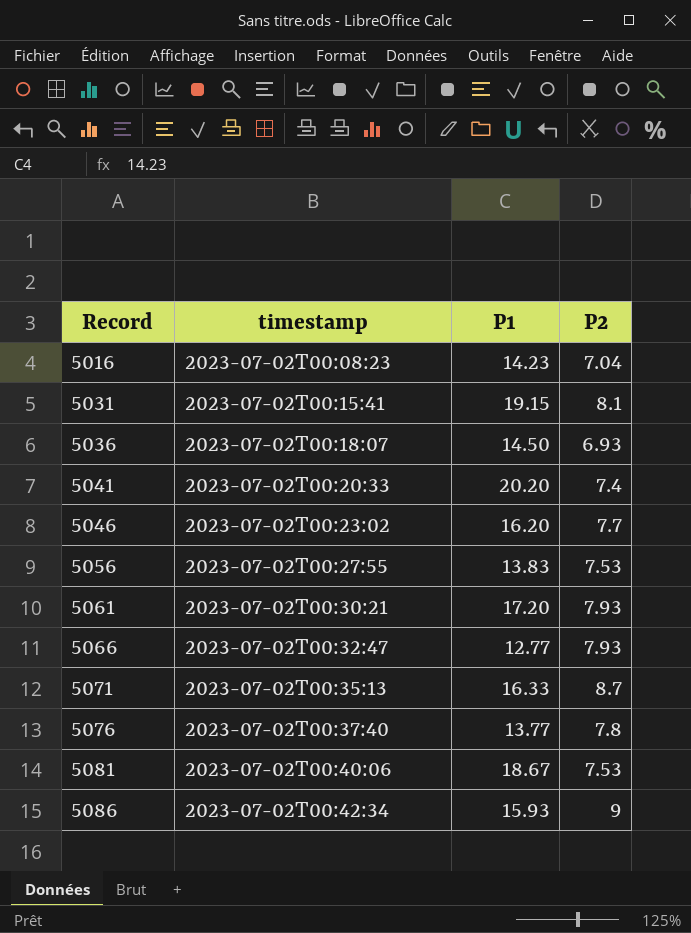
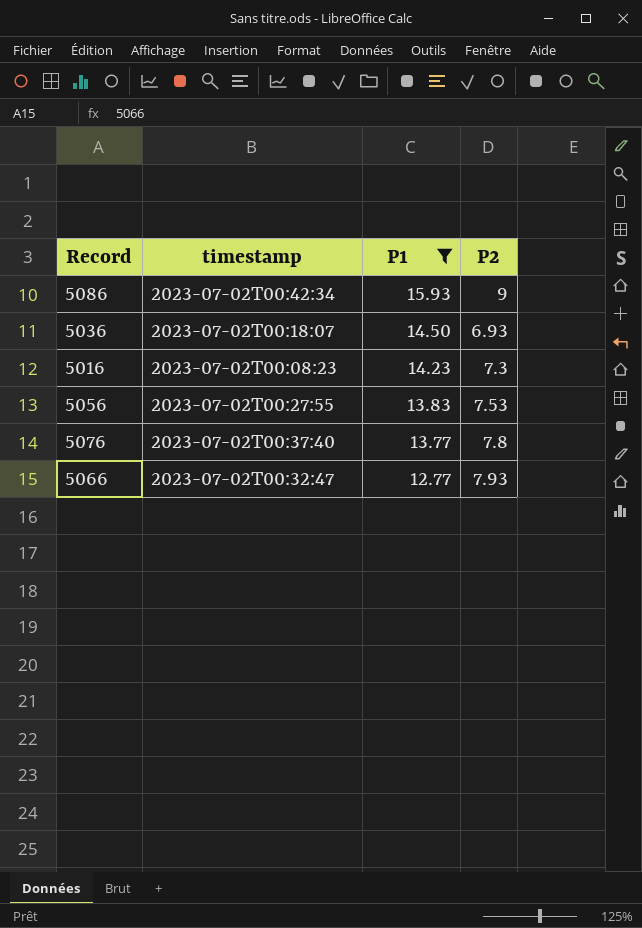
filter: none -> P1 <= 15.93
row order: Record ascending -> P1 descending
5016 | P2: 7.04 -> 7.3

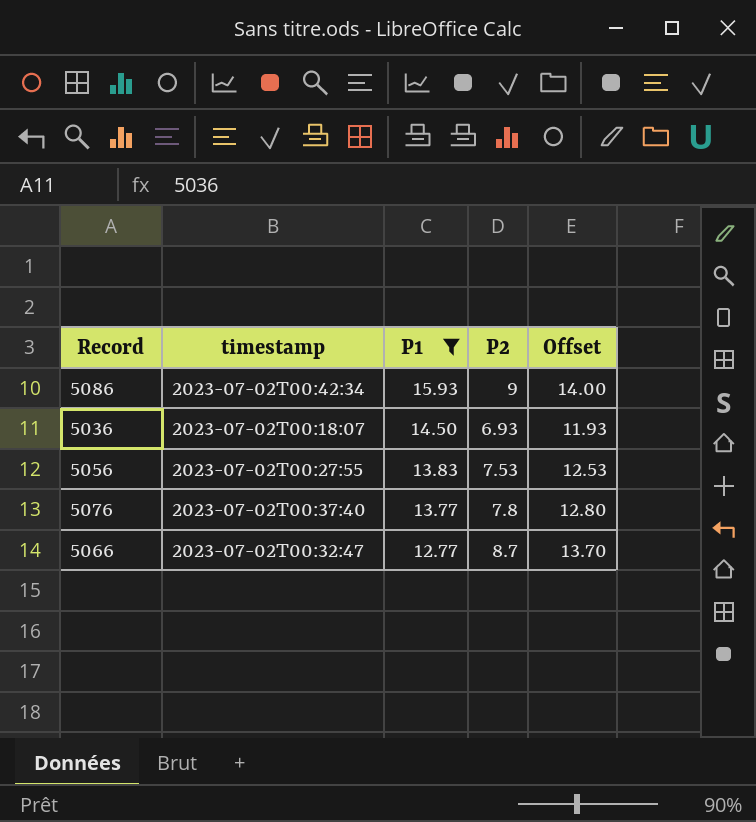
column Offset | formula: none -> [P2] + 5
row 5016: 2023-07-02T00:08:23 | 14.23 | 7.3 -> none
5066 | P2: 7.93 -> 8.7

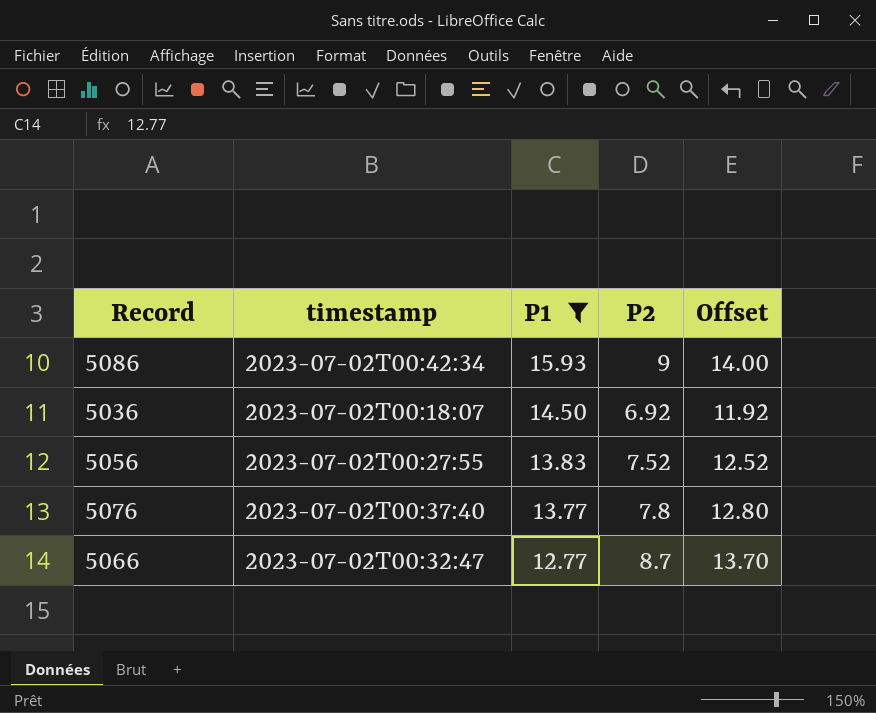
5036 | P2: 6.93 -> 6.92
5036 | Offset: 11.93 -> 11.92
5056 | P2: 7.53 -> 7.52
5056 | Offset: 12.53 -> 12.52

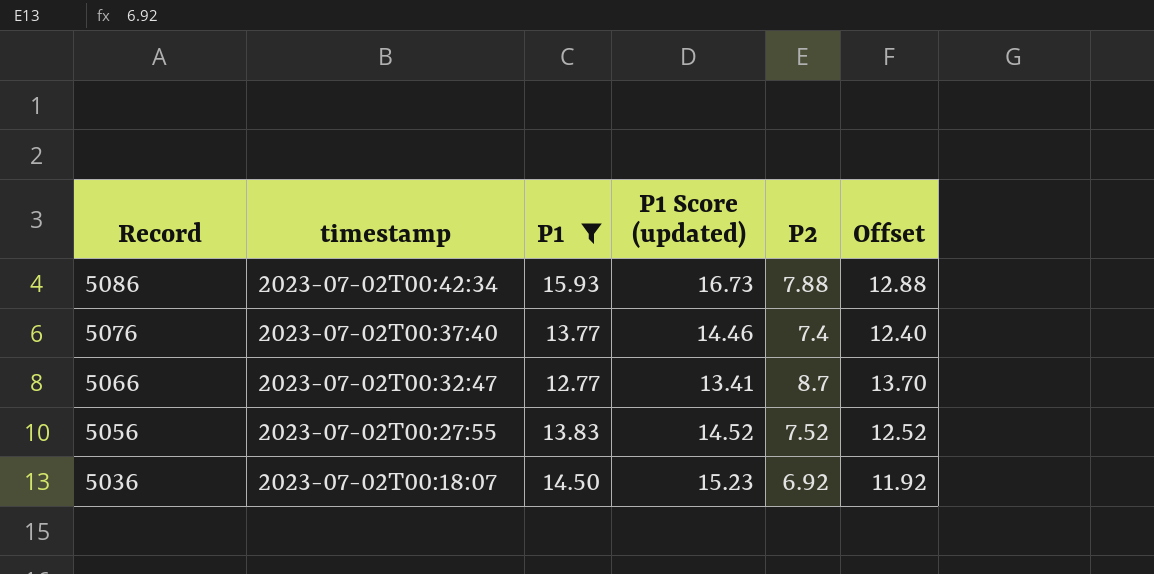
row order: P1 descending -> Record descending
column P1 Score (updated) | formula: none -> [P1] * 1.05
5086 | P2: 9 -> 7.88
5086 | Offset: 14.00 -> 12.88
5076 | P2: 7.8 -> 7.4
5076 | Offset: 12.80 -> 12.40

